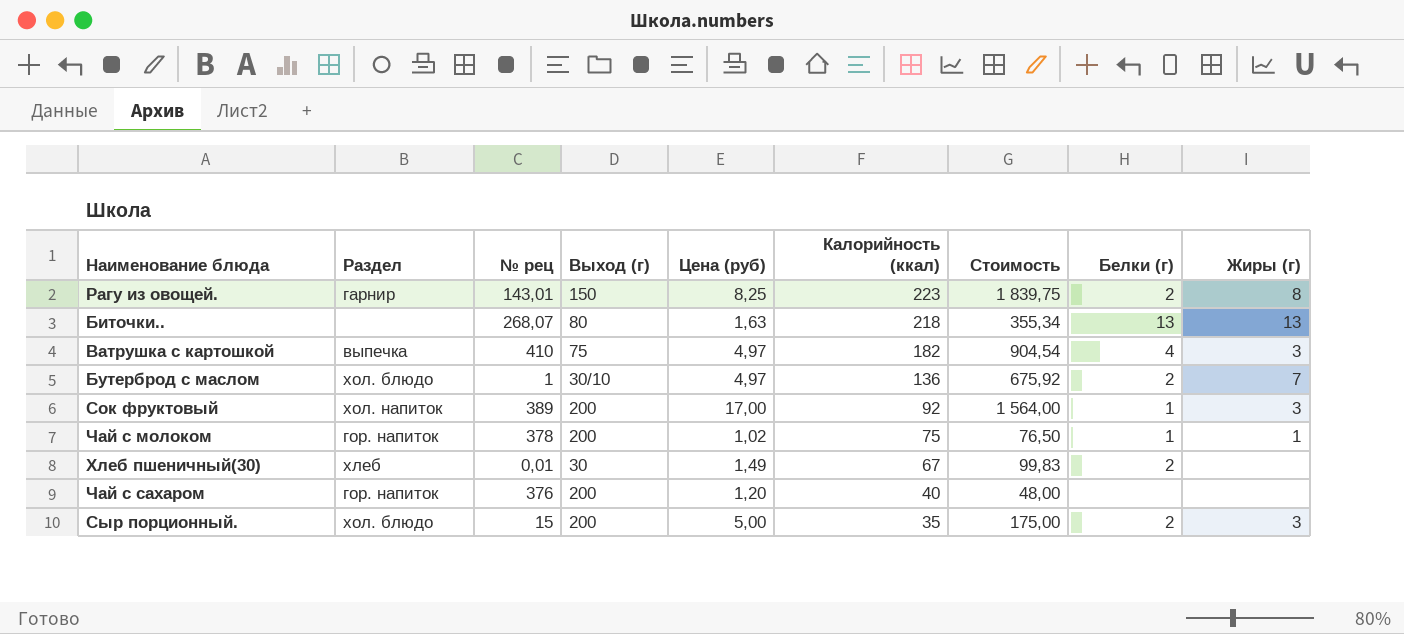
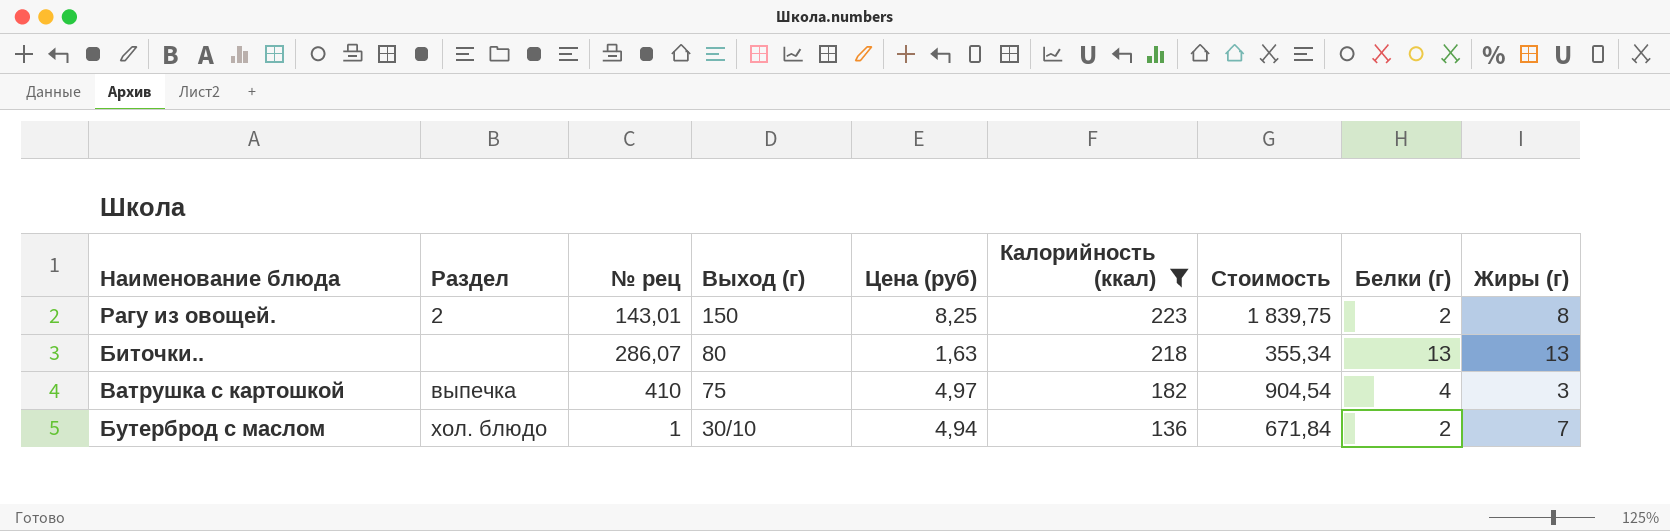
filter: none -> Калорийность (ккал) >= 136
Рагу из овощей. | Раздел: гарнир -> 2
Биточки.. | № рец: 268,07 -> 286,07
Бутерброд с маслом | Цена (руб): 4,97 -> 4,94
Бутерброд с маслом | Стоимость: 675,92 -> 671,84

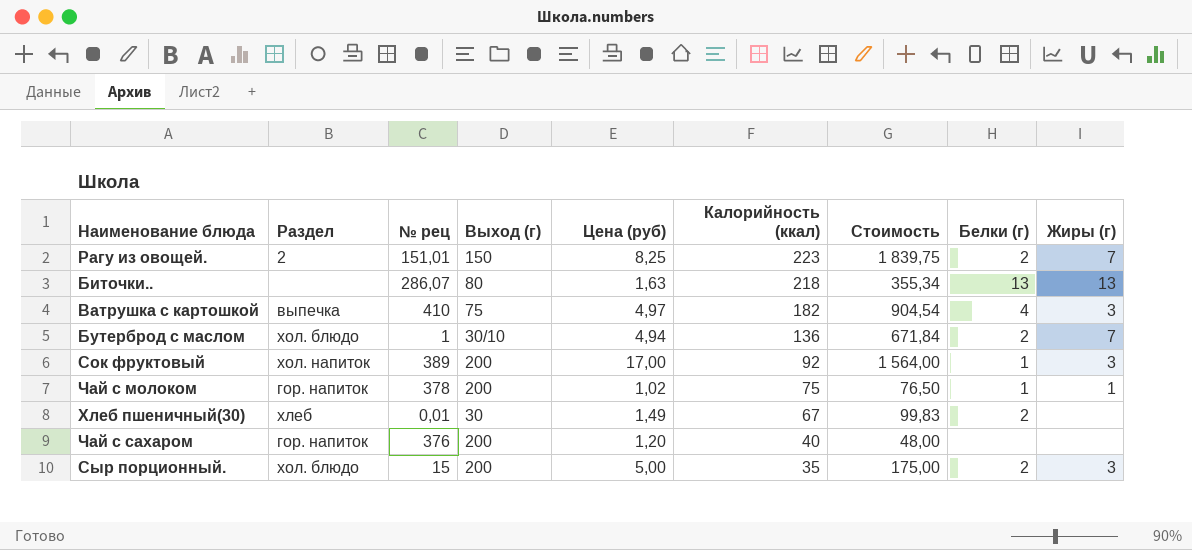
filter: Калорийность (ккал) >= 136 -> none
Рагу из овощей. | № рец: 143,01 -> 151,01
Рагу из овощей. | Жиры (г): 8 -> 7

